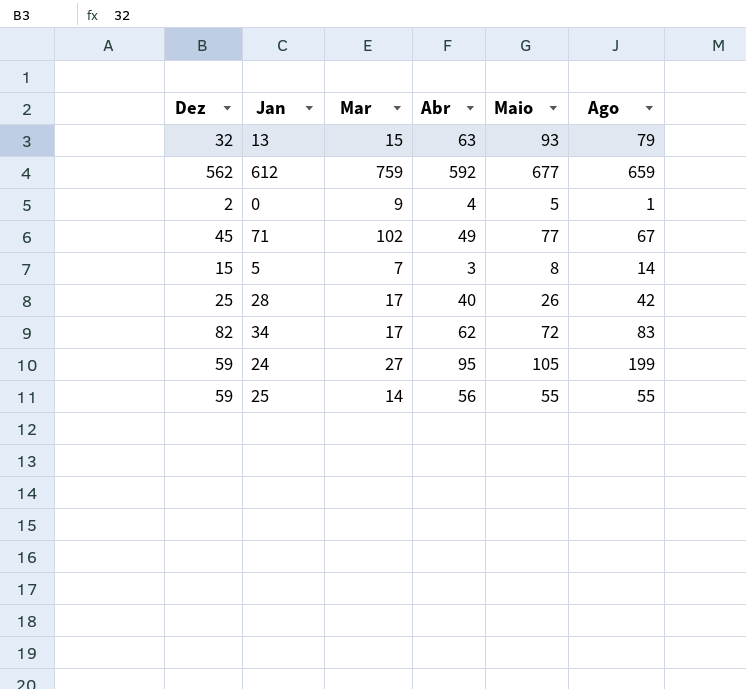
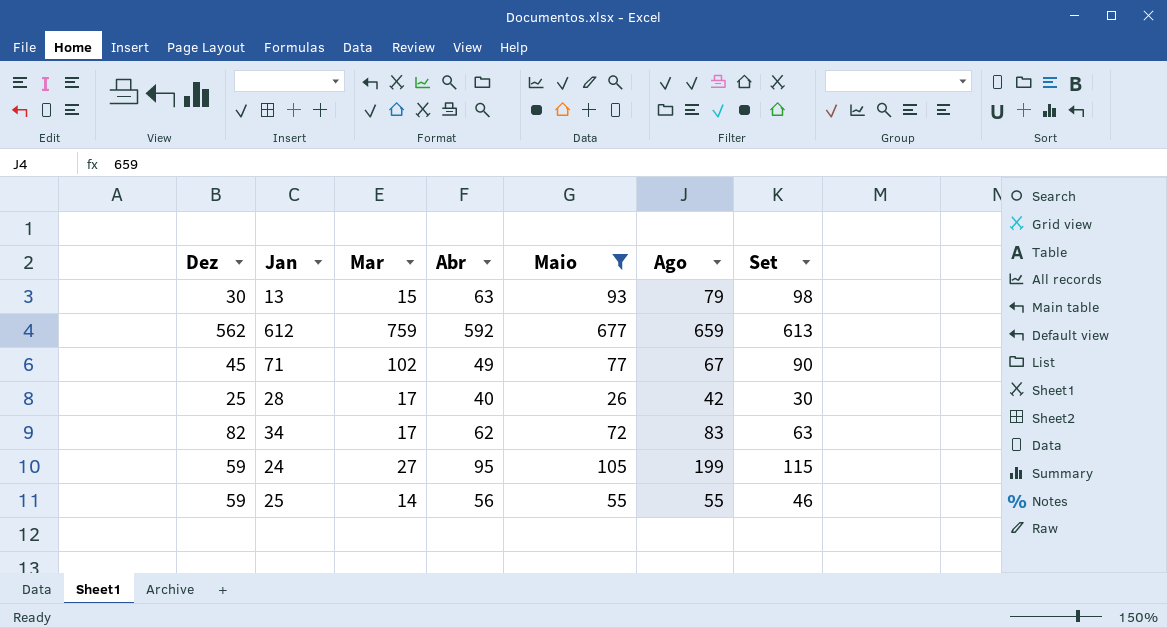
filter: none -> Maio >= 26
column Set | position: none -> 7
13 | Dez: 32 -> 30

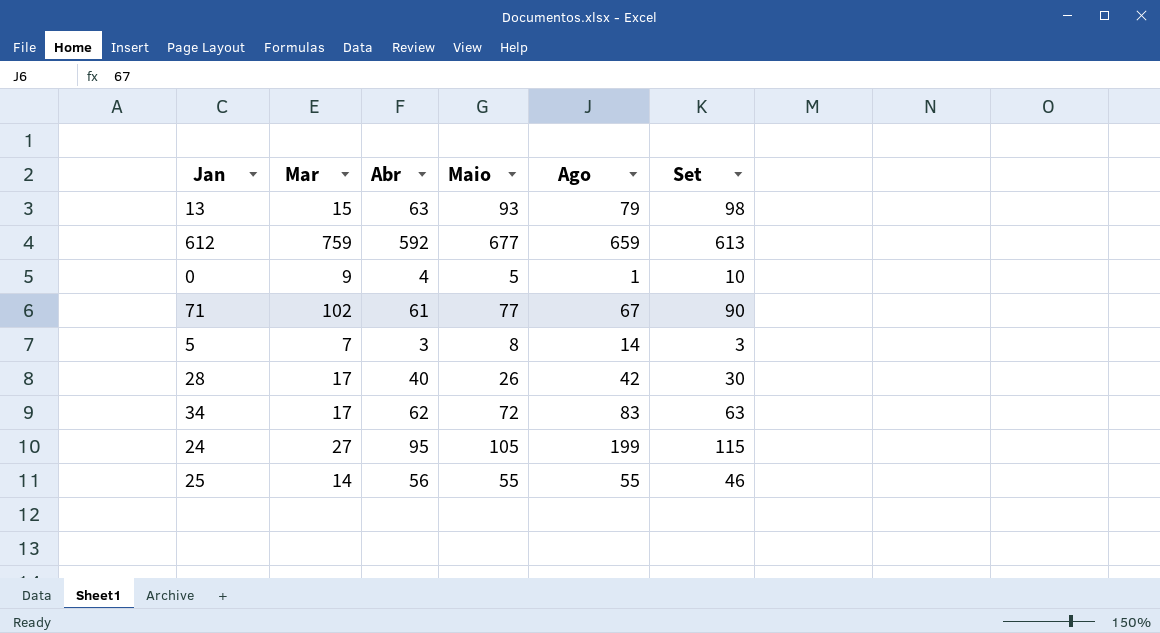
filter: Maio >= 26 -> none
column Dez | position: 1 -> none
71 | Abr: 49 -> 61

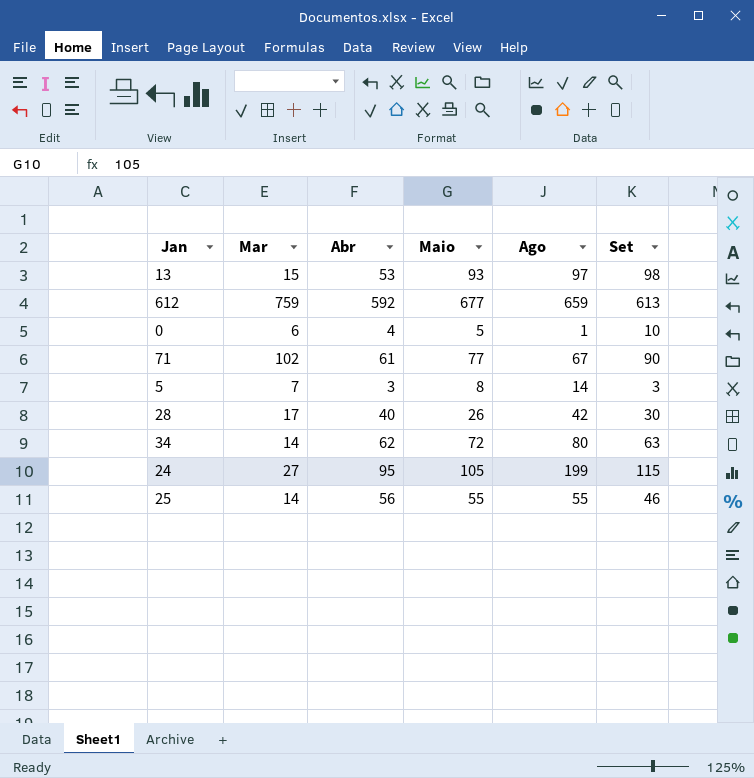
13 | Abr: 63 -> 53
13 | Ago: 79 -> 97
0 | Mar: 9 -> 6
34 | Mar: 17 -> 14
34 | Ago: 83 -> 80

